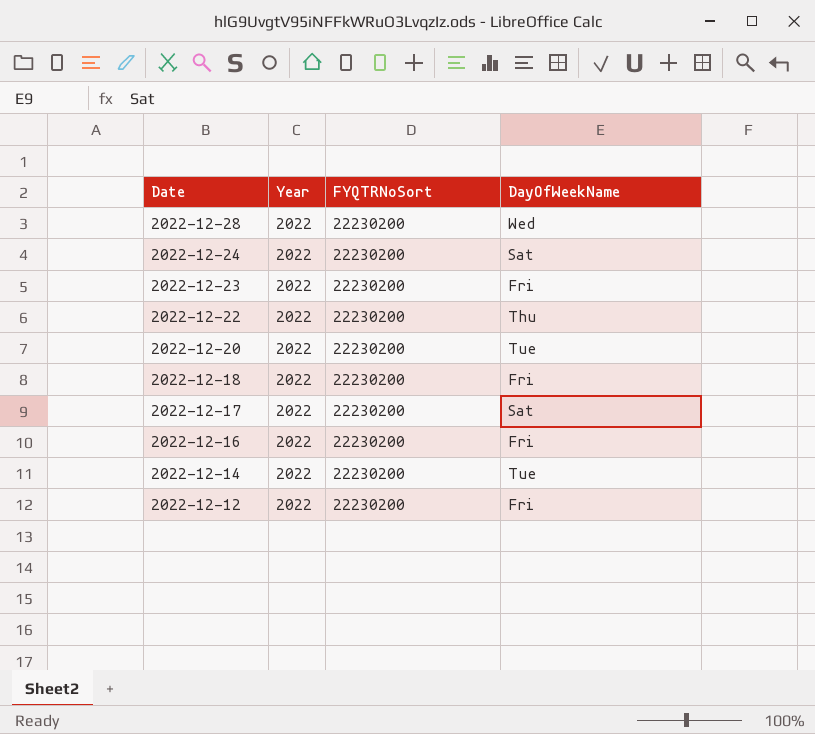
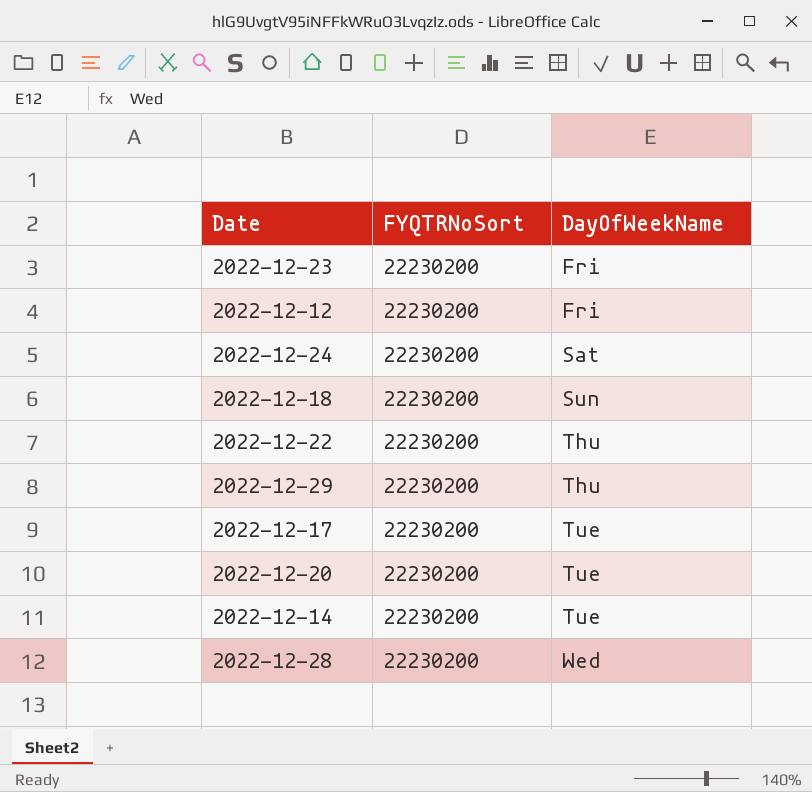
row order: Date descending -> DayOfWeekName ascending
column Year | position: 2 -> none
row 2022-12-16: 2022 | 22230200 | Fri -> none
2022-12-18 | DayOfWeekName: Fri -> Sun
row 2022-12-29: none -> 22230200 | Thu
2022-12-17 | DayOfWeekName: Sat -> Tue

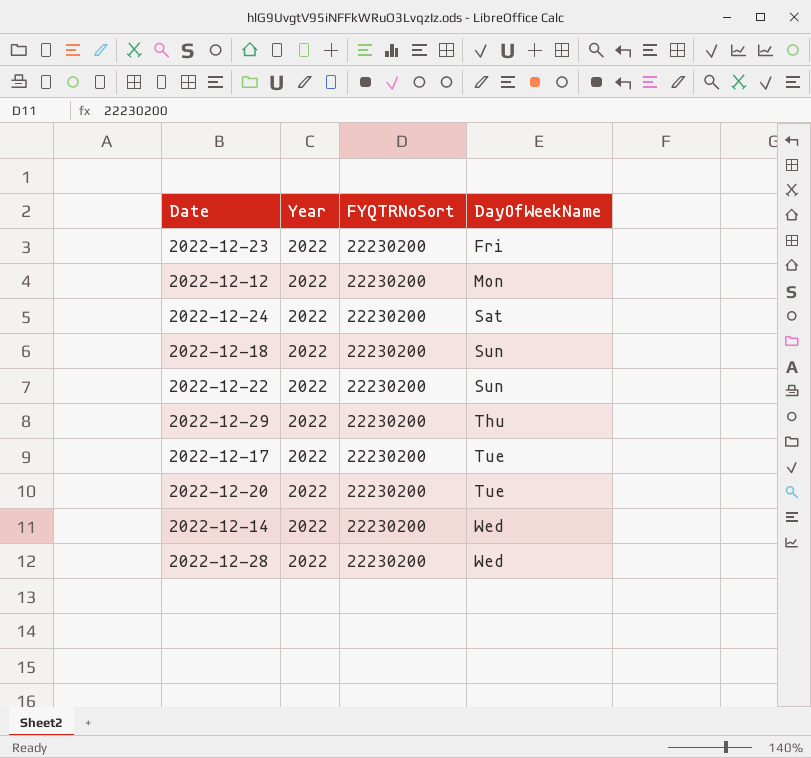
column Year | position: none -> 2
2022-12-12 | DayOfWeekName: Fri -> Mon
2022-12-22 | DayOfWeekName: Thu -> Sun
2022-12-14 | DayOfWeekName: Tue -> Wed

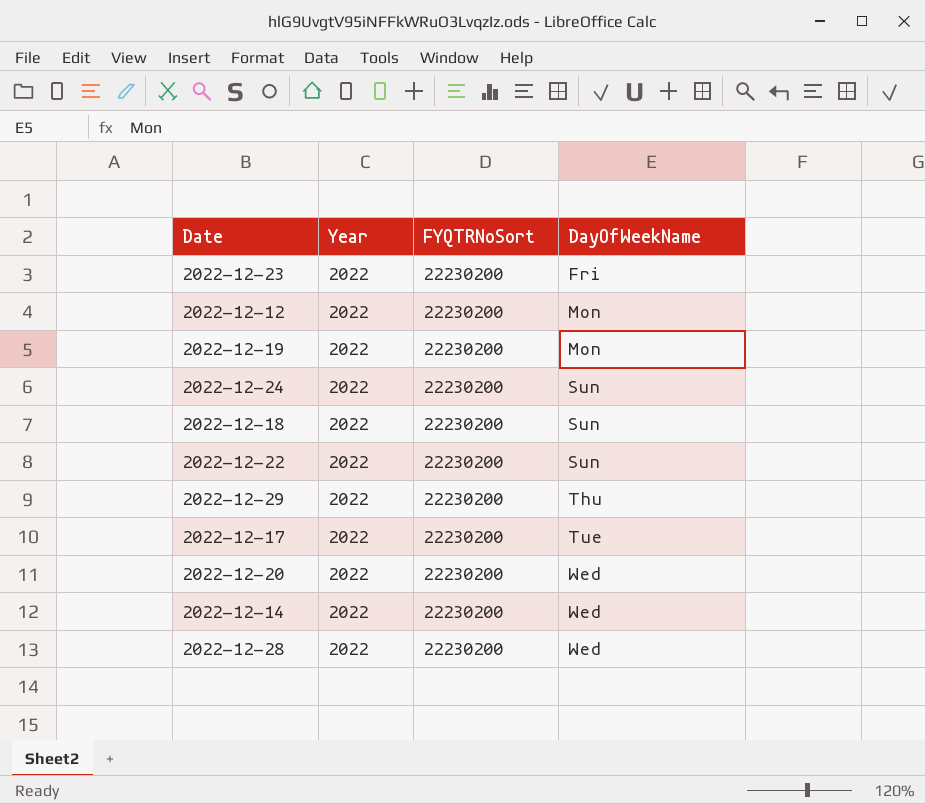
row 2022-12-19: none -> 2022 | 22230200 | Mon
2022-12-24 | DayOfWeekName: Sat -> Sun
2022-12-20 | DayOfWeekName: Tue -> Wed

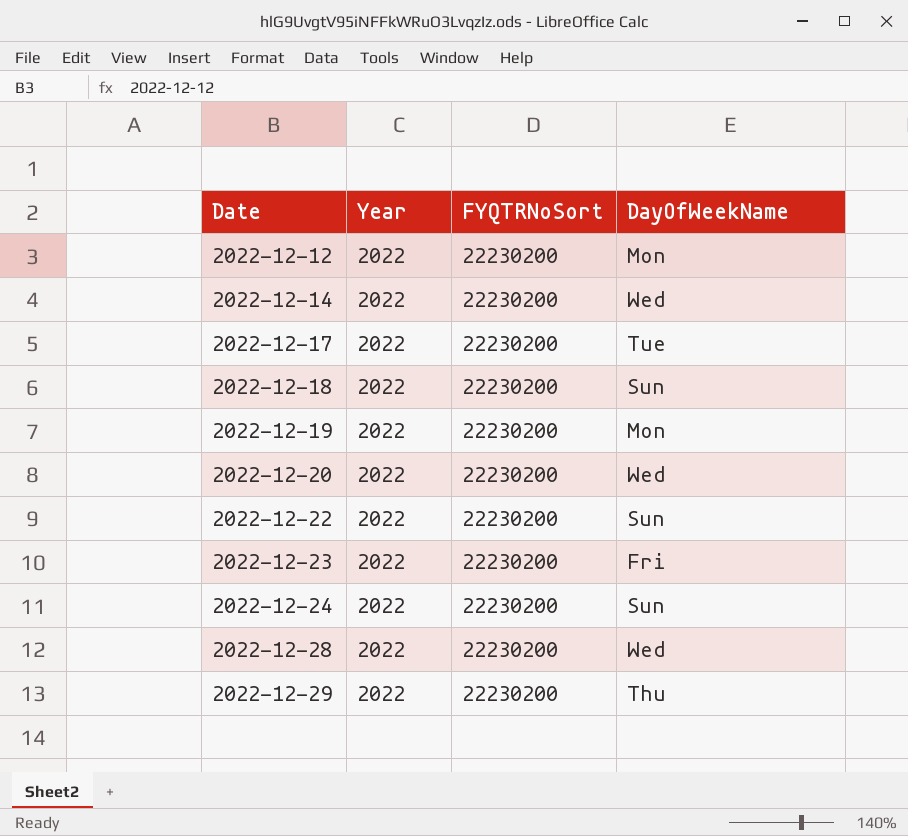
row order: DayOfWeekName ascending -> Date ascending

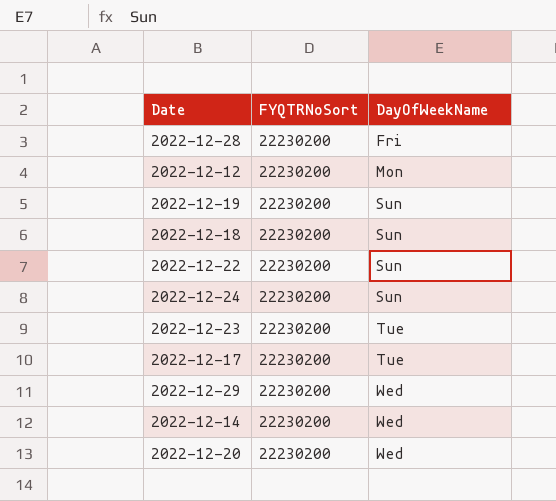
row order: Date ascending -> DayOfWeekName ascending
column Year | position: 2 -> none
2022-12-28 | DayOfWeekName: Wed -> Fri
2022-12-19 | DayOfWeekName: Mon -> Sun
2022-12-23 | DayOfWeekName: Fri -> Tue
2022-12-29 | DayOfWeekName: Thu -> Wed

